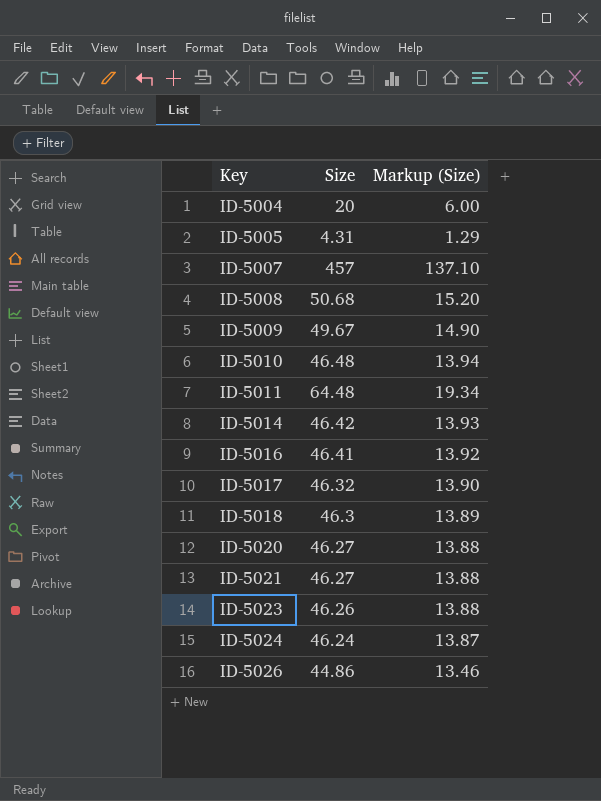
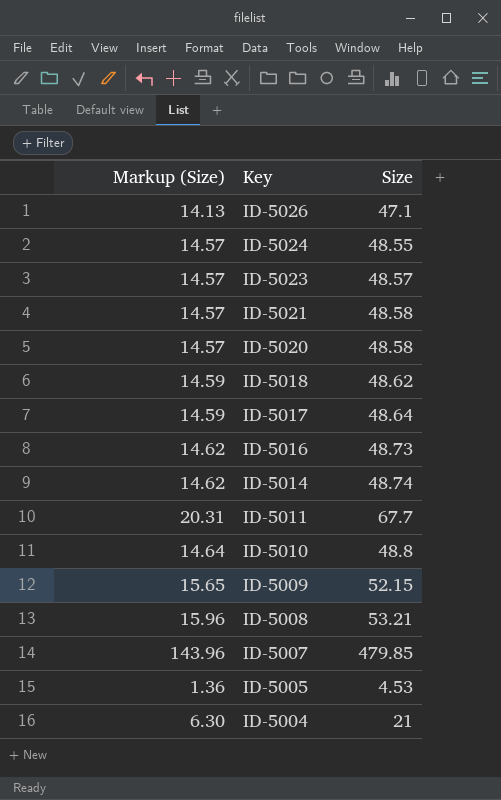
row order: Key ascending -> Key descending
column Markup (Size) | position: 3 -> 1
ID-5026 | Markup (Size): 13.46 -> 14.13
ID-5026 | Size: 44.86 -> 47.1
ID-5024 | Markup (Size): 13.87 -> 14.57
ID-5024 | Size: 46.24 -> 48.55
ID-5023 | Markup (Size): 13.88 -> 14.57
ID-5023 | Size: 46.26 -> 48.57
ID-5021 | Markup (Size): 13.88 -> 14.57
ID-5021 | Size: 46.27 -> 48.58
ID-5020 | Markup (Size): 13.88 -> 14.57
ID-5020 | Size: 46.27 -> 48.58
ID-5018 | Markup (Size): 13.89 -> 14.59
ID-5018 | Size: 46.3 -> 48.62
ID-5017 | Markup (Size): 13.90 -> 14.59
ID-5017 | Size: 46.32 -> 48.64
ID-5016 | Markup (Size): 13.92 -> 14.62
ID-5016 | Size: 46.41 -> 48.73
ID-5014 | Markup (Size): 13.93 -> 14.62
ID-5014 | Size: 46.42 -> 48.74
ID-5011 | Markup (Size): 19.34 -> 20.31
ID-5011 | Size: 64.48 -> 67.7
ID-5010 | Markup (Size): 13.94 -> 14.64
ID-5010 | Size: 46.48 -> 48.8
ID-5009 | Markup (Size): 14.90 -> 15.65
ID-5009 | Size: 49.67 -> 52.15
ID-5008 | Markup (Size): 15.20 -> 15.96
ID-5008 | Size: 50.68 -> 53.21
ID-5007 | Markup (Size): 137.10 -> 143.96
ID-5007 | Size: 457 -> 479.85
ID-5005 | Markup (Size): 1.29 -> 1.36
ID-5005 | Size: 4.31 -> 4.53
ID-5004 | Markup (Size): 6.00 -> 6.30
ID-5004 | Size: 20 -> 21

